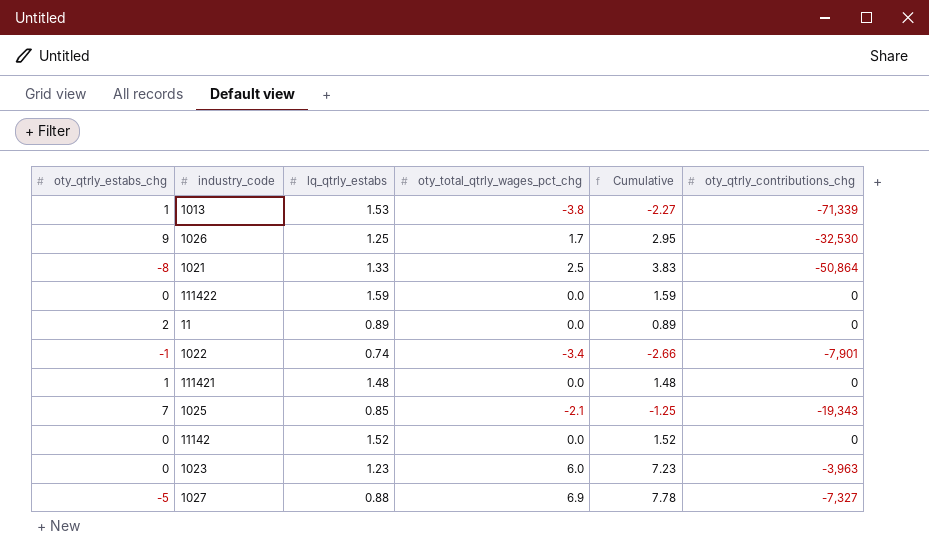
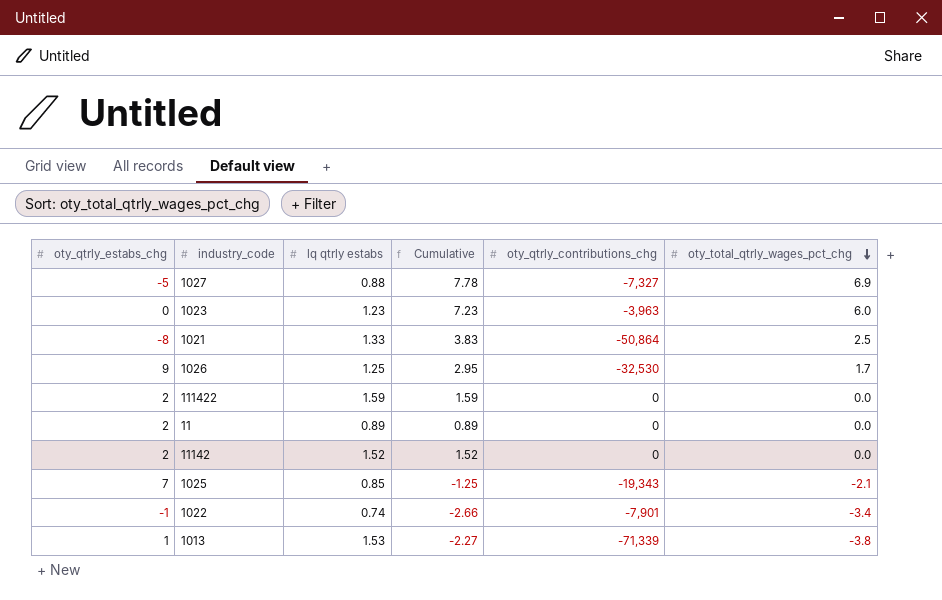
row order: none -> oty_total_qtrly_wages_pct_chg descending
column name: lq_qtrly_estabs -> lq qtrly estabs
column oty_total_qtrly_wages_pct_chg | position: 4 -> 6
row 111421: 1 | 1.48 | 0.0 | 1.48 | 0 -> none
111422 | oty_qtrly_estabs_chg: 0 -> 2
11142 | oty_qtrly_estabs_chg: 0 -> 2

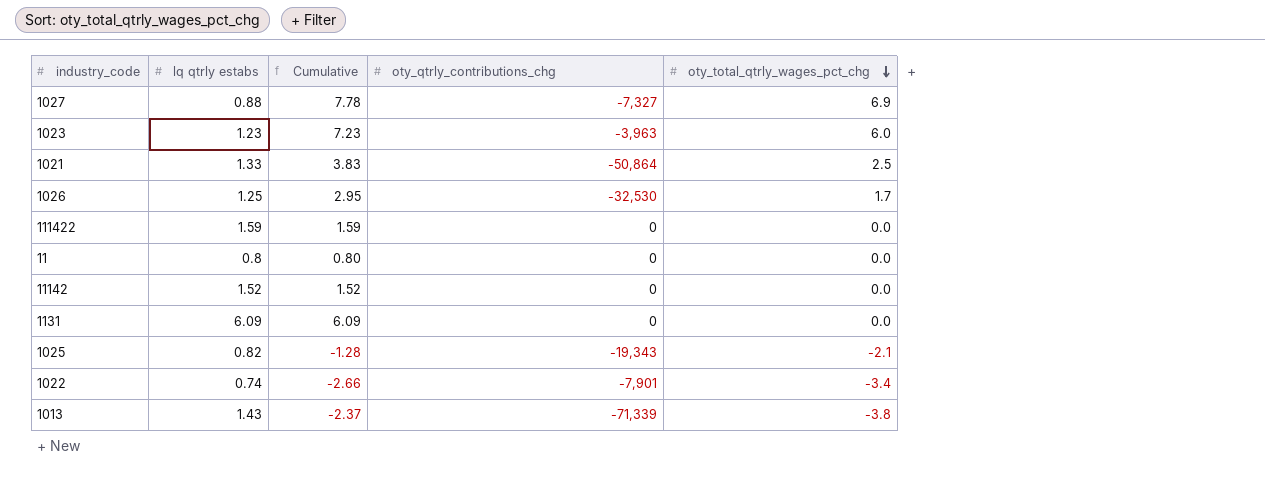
column oty_qtrly_estabs_chg | position: 1 -> none
11 | lq qtrly estabs: 0.89 -> 0.8
11 | Cumulative: 0.89 -> 0.80
row 1131: none -> 6.09 | 6.09 | 0 | 0.0
1025 | lq qtrly estabs: 0.85 -> 0.82
1025 | Cumulative: -1.25 -> -1.28
1013 | lq qtrly estabs: 1.53 -> 1.43
1013 | Cumulative: -2.27 -> -2.37

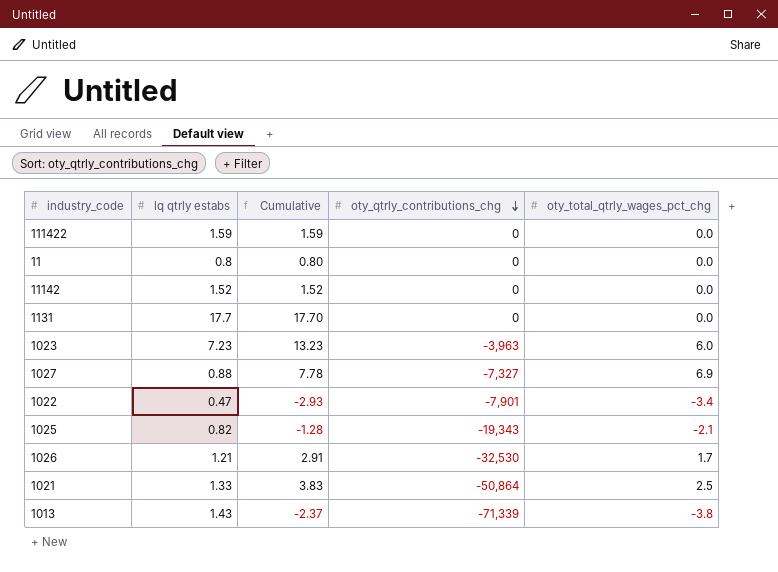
row order: oty_total_qtrly_wages_pct_chg descending -> oty_qtrly_contributions_chg descending
1131 | lq qtrly estabs: 6.09 -> 17.7
1131 | Cumulative: 6.09 -> 17.70
1023 | lq qtrly estabs: 1.23 -> 7.23
1023 | Cumulative: 7.23 -> 13.23
1022 | lq qtrly estabs: 0.74 -> 0.47
1022 | Cumulative: -2.66 -> -2.93
1026 | lq qtrly estabs: 1.25 -> 1.21
1026 | Cumulative: 2.95 -> 2.91

